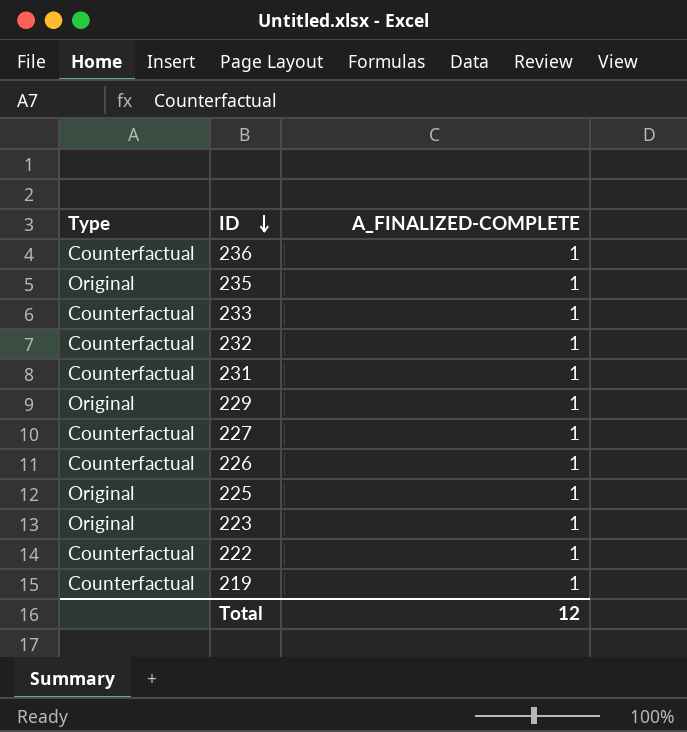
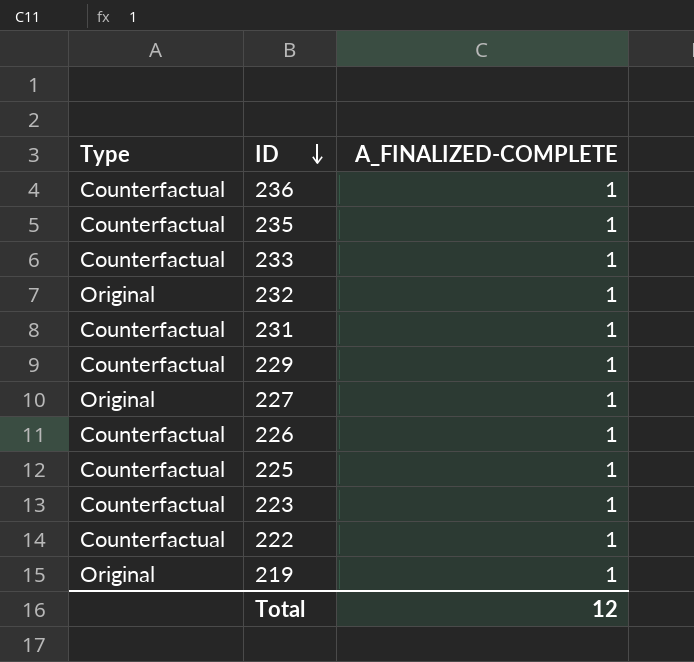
235 | Type: Original -> Counterfactual
232 | Type: Counterfactual -> Original
229 | Type: Original -> Counterfactual
227 | Type: Counterfactual -> Original
225 | Type: Original -> Counterfactual
223 | Type: Original -> Counterfactual
219 | Type: Counterfactual -> Original

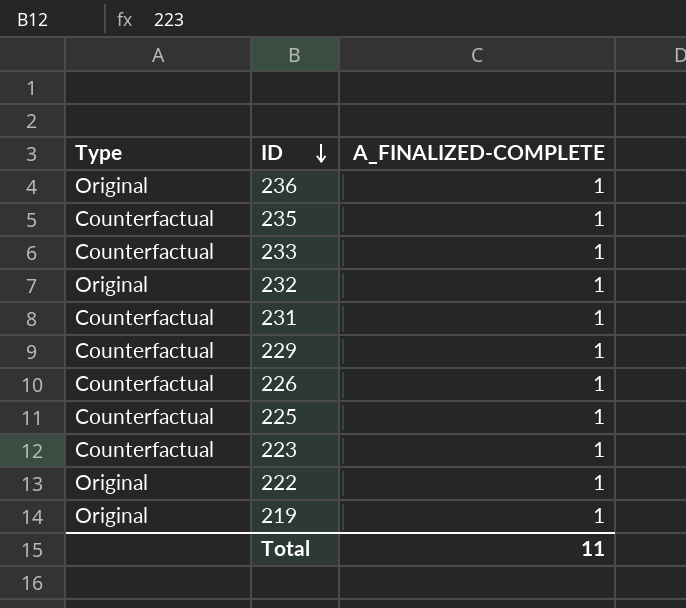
row 227: Original | 1 -> none
236 | Type: Counterfactual -> Original
222 | Type: Counterfactual -> Original
Total | A_FINALIZED-COMPLETE: 12 -> 11

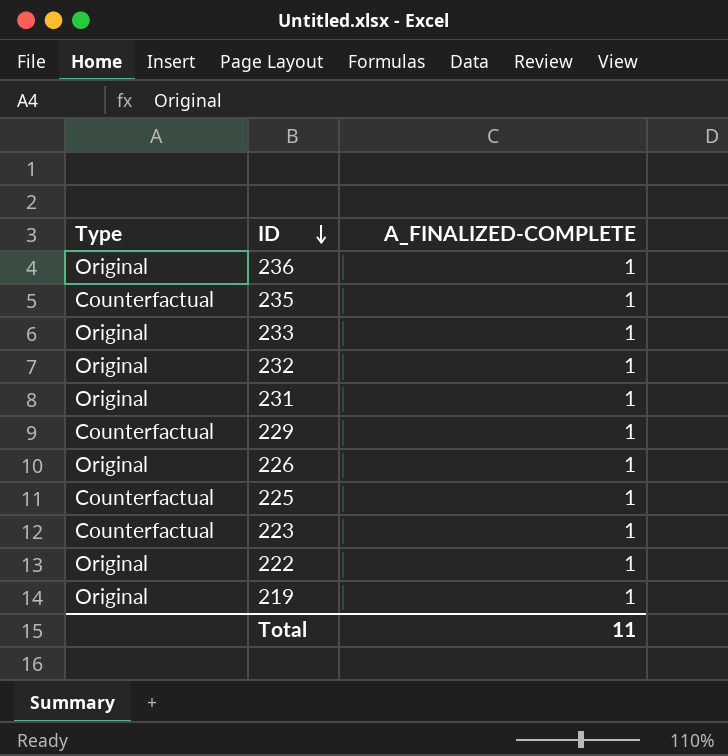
233 | Type: Counterfactual -> Original
231 | Type: Counterfactual -> Original
226 | Type: Counterfactual -> Original

